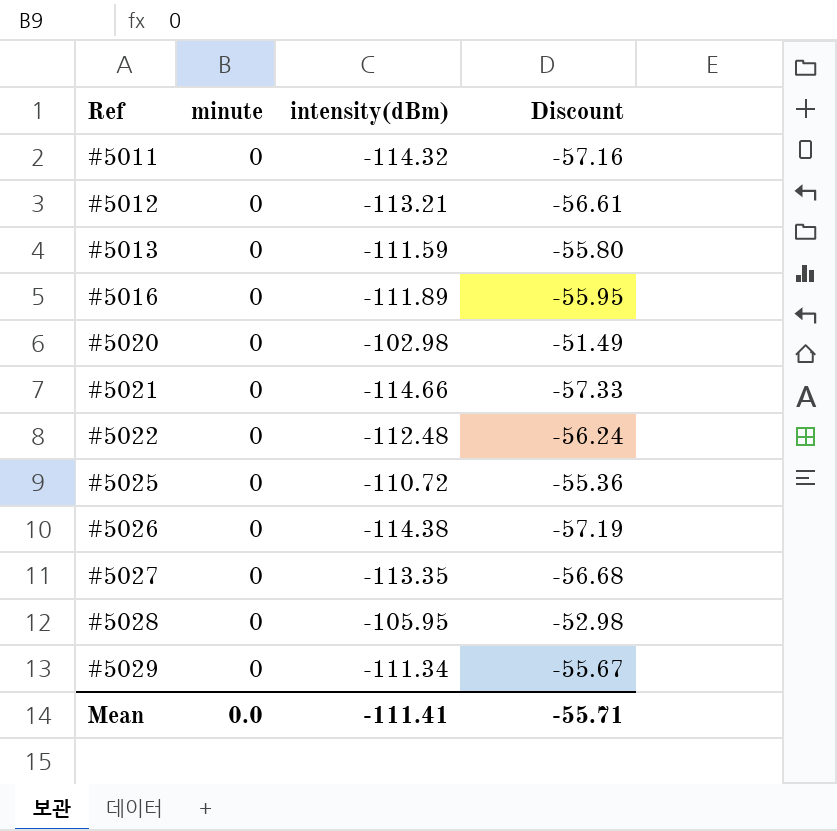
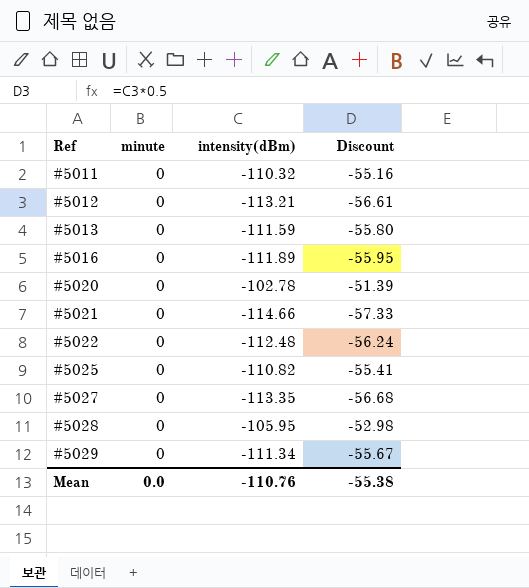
row #5026: 0 | -114.38 | -57.19 -> none
#5011 | intensity(dBm): -114.32 -> -110.32
#5011 | Discount: -57.16 -> -55.16
#5020 | intensity(dBm): -102.98 -> -102.78
#5020 | Discount: -51.49 -> -51.39
#5025 | intensity(dBm): -110.72 -> -110.82
#5025 | Discount: -55.36 -> -55.41
Mean | intensity(dBm): -111.41 -> -110.76
Mean | Discount: -55.71 -> -55.38

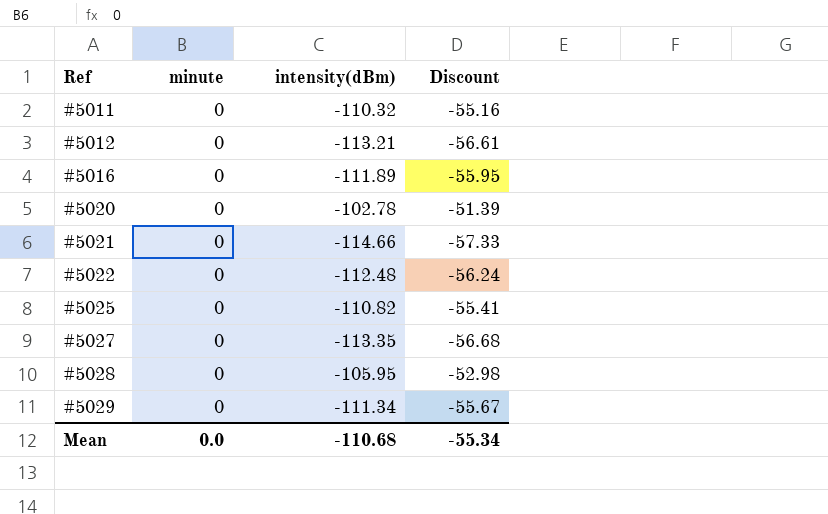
row #5013: 0 | -111.59 | -55.80 -> none
Mean | intensity(dBm): -110.76 -> -110.68
Mean | Discount: -55.38 -> -55.34

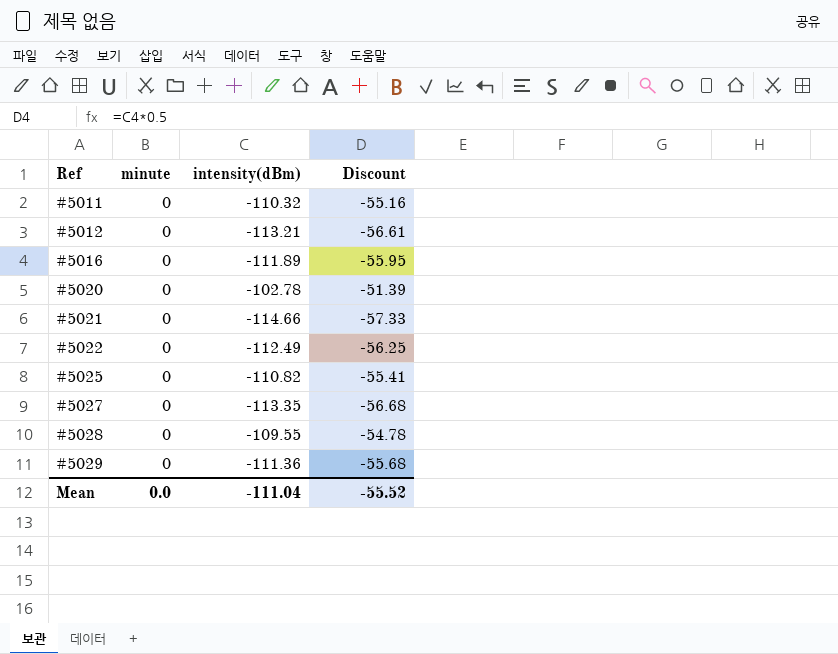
#5022 | intensity(dBm): -112.48 -> -112.49
#5022 | Discount: -56.24 -> -56.25
#5028 | intensity(dBm): -105.95 -> -109.55
#5028 | Discount: -52.98 -> -54.78
#5029 | intensity(dBm): -111.34 -> -111.36
#5029 | Discount: -55.67 -> -55.68
Mean | intensity(dBm): -110.68 -> -111.04
Mean | Discount: -55.34 -> -55.52

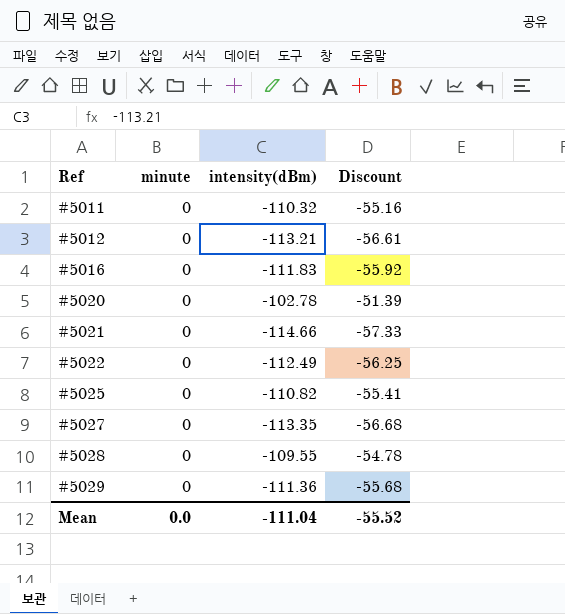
#5016 | intensity(dBm): -111.89 -> -111.83
#5016 | Discount: -55.95 -> -55.92

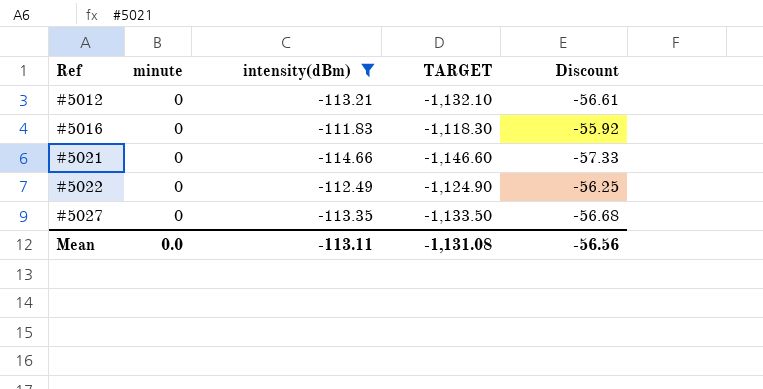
filter: none -> intensity(dBm) <= -111.83
column TARGET | formula: none -> [intensity(dBm)] * 10
Mean | intensity(dBm): -111.04 -> -113.11
Mean | Discount: -55.52 -> -56.56

